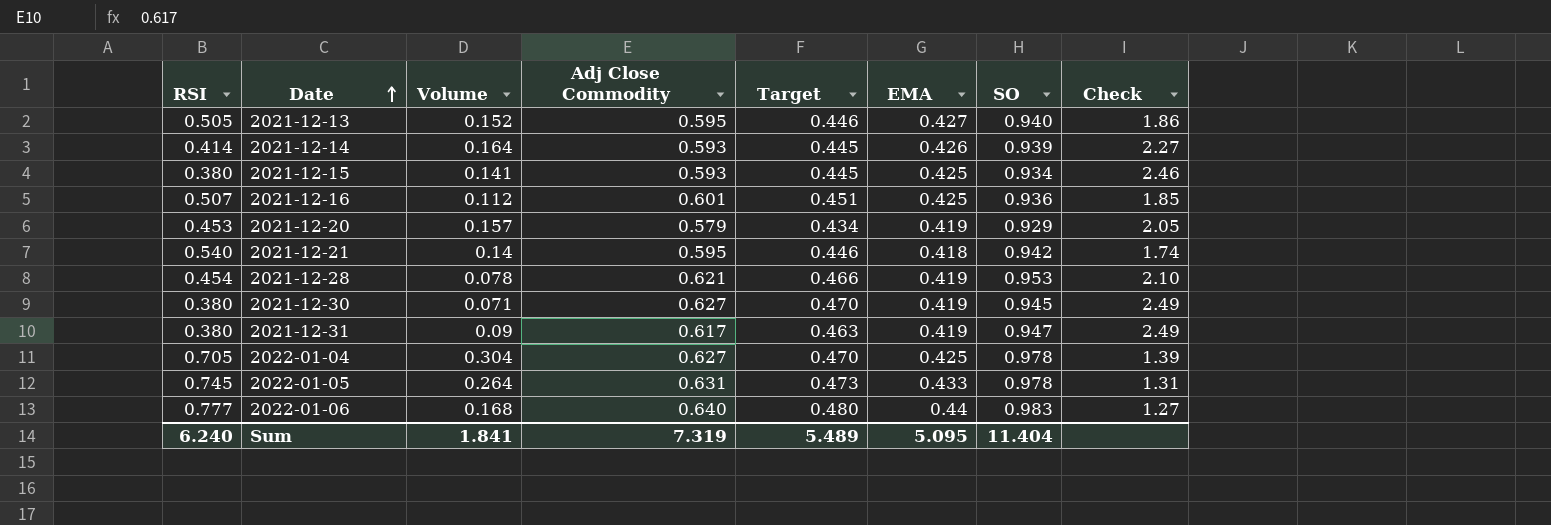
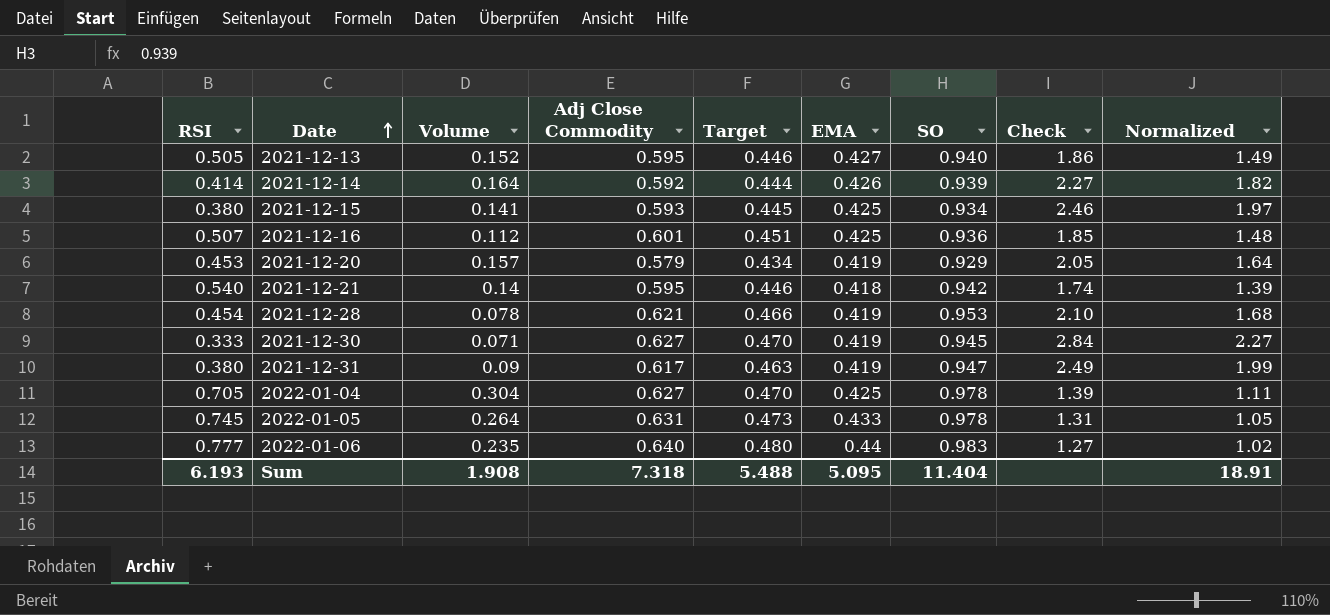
column Normalized | formula: none -> [Check] * 0.8
2021-12-14 | Adj Close Commodity: 0.593 -> 0.592
2021-12-14 | Target: 0.445 -> 0.444
2021-12-30 | RSI: 0.380 -> 0.333
2021-12-30 | Check: 2.49 -> 2.84
2022-01-06 | Volume: 0.168 -> 0.235
Sum | RSI: 6.240 -> 6.193
Sum | Volume: 1.841 -> 1.908
Sum | Adj Close Commodity: 7.319 -> 7.318
Sum | Target: 5.489 -> 5.488

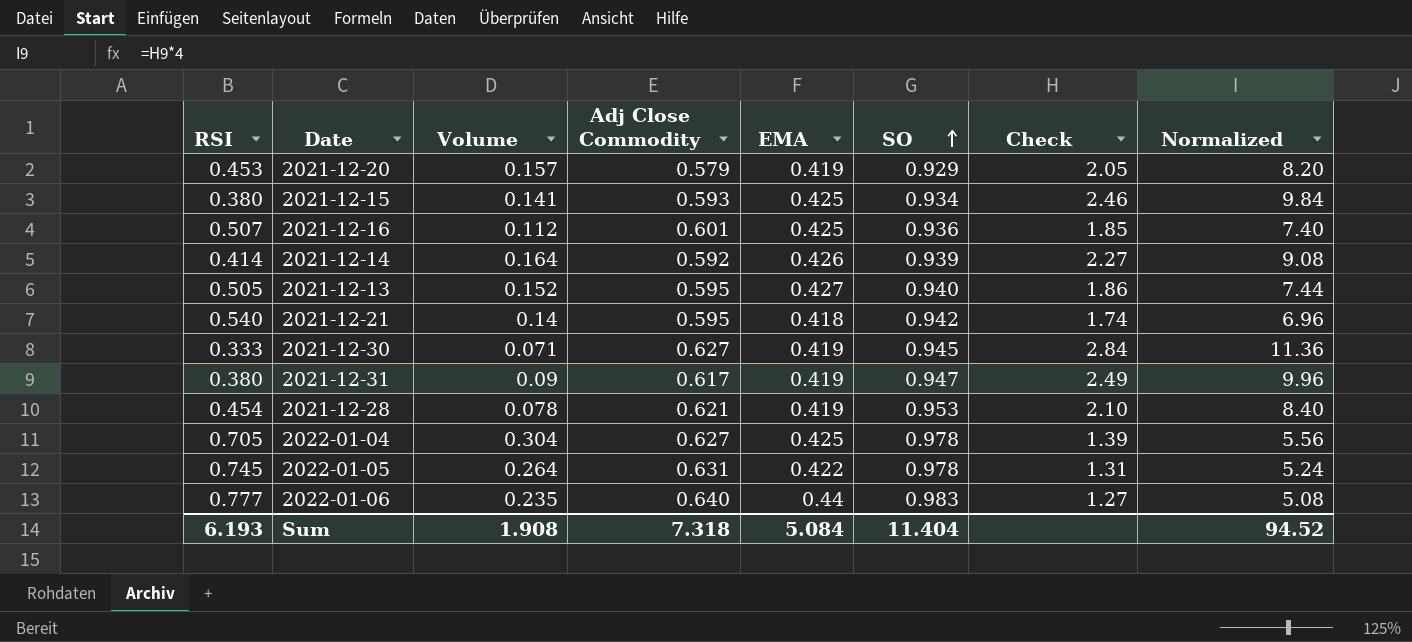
row order: Date ascending -> SO ascending
column Target | formula: [Adj Close Commodity] * 0.75 -> none
column Normalized | formula: [Check] * 0.8 -> [Check] * 4
2022-01-05 | EMA: 0.433 -> 0.422
Sum | EMA: 5.095 -> 5.084
Sum | Normalized: 18.91 -> 94.52

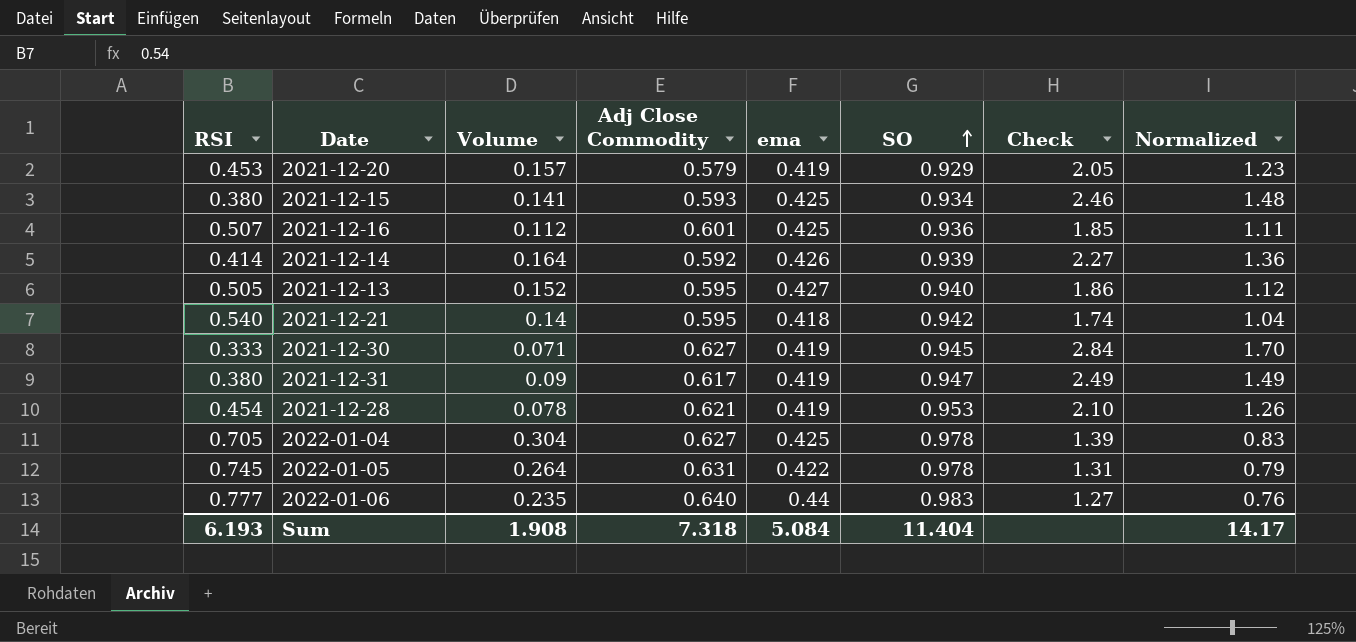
column name: EMA -> ema
column Normalized | formula: [Check] * 4 -> [Check] * 0.6
Sum | Normalized: 94.52 -> 14.17

